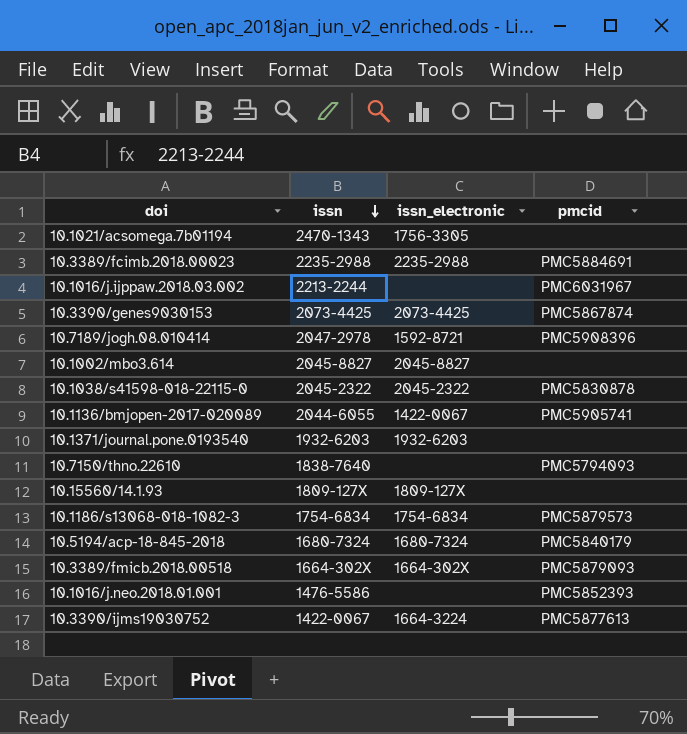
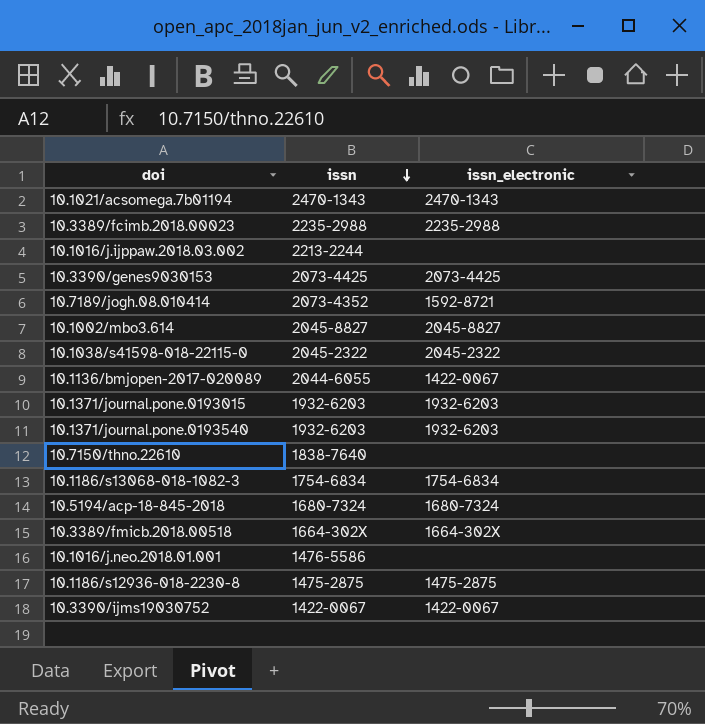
column pmcid | position: 4 -> none
row 10.15560/14.1.93: 1809-127X | 1809-127X | none -> none
10.1021/acsomega.7b01194 | issn_electronic: 1756-3305 -> 2470-1343
10.7189/jogh.08.010414 | issn: 2047-2978 -> 2073-4352
row 10.1371/journal.pone.0193015: none -> 1932-6203 | 1932-6203
row 10.1186/s12936-018-2230-8: none -> 1475-2875 | 1475-2875
10.3390/ijms19030752 | issn_electronic: 1664-3224 -> 1422-0067

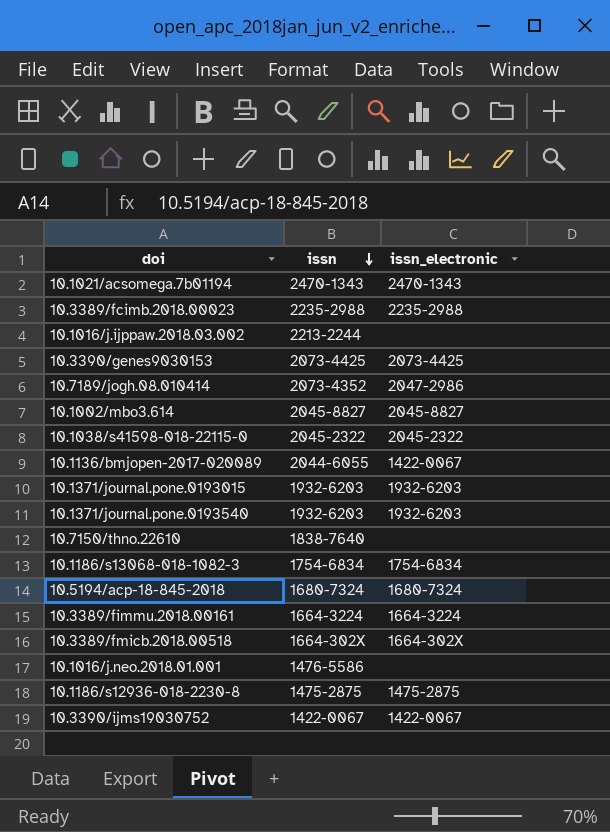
10.7189/jogh.08.010414 | issn_electronic: 1592-8721 -> 2047-2986
row 10.3389/fimmu.2018.00161: none -> 1664-3224 | 1664-3224

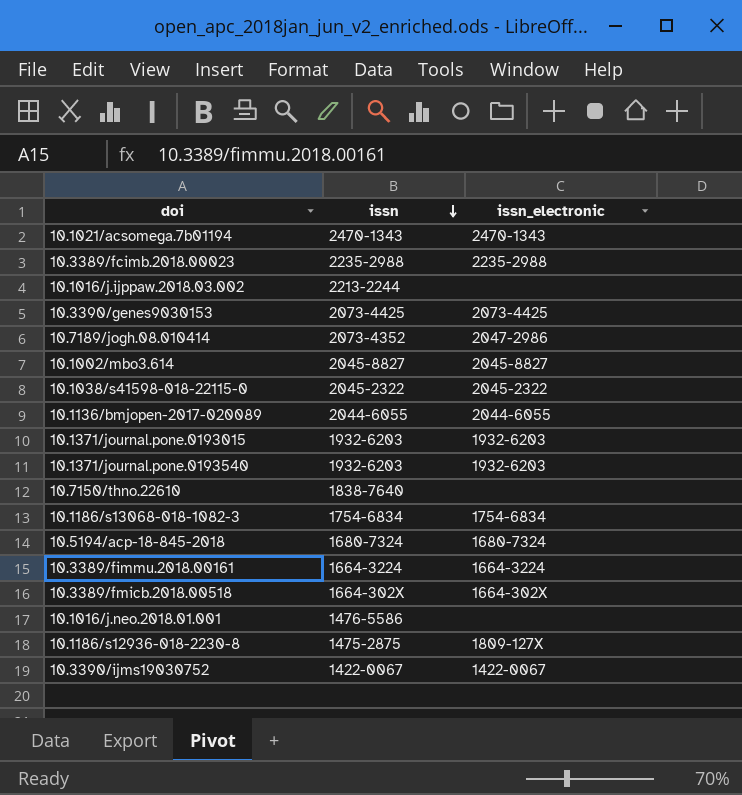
10.1136/bmjopen-2017-020089 | issn_electronic: 1422-0067 -> 2044-6055
10.1186/s12936-018-2230-8 | issn_electronic: 1475-2875 -> 1809-127X

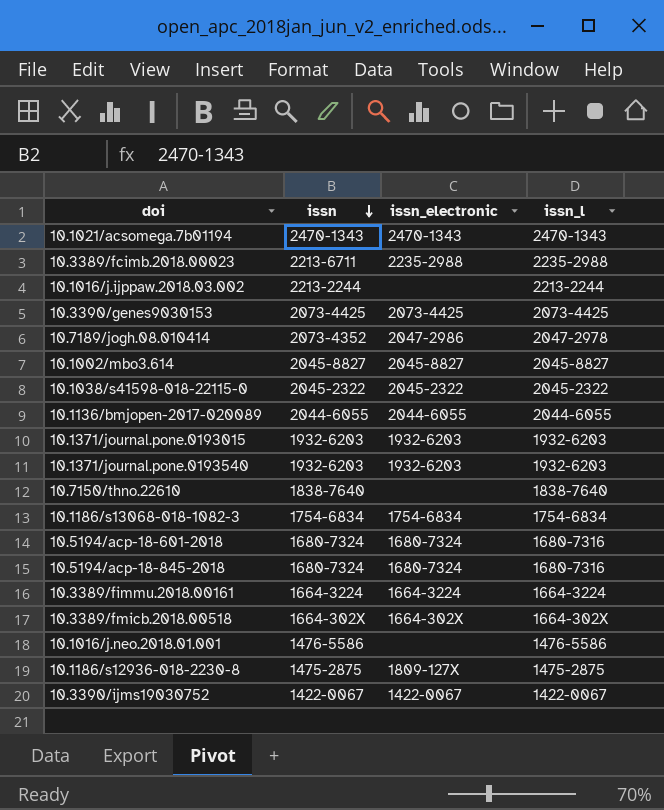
column issn_l | position: none -> 4
10.3389/fcimb.2018.00023 | issn: 2235-2988 -> 2213-6711
row 10.5194/acp-18-601-2018: none -> 1680-7324 | 1680-7324 | 1680-7316

